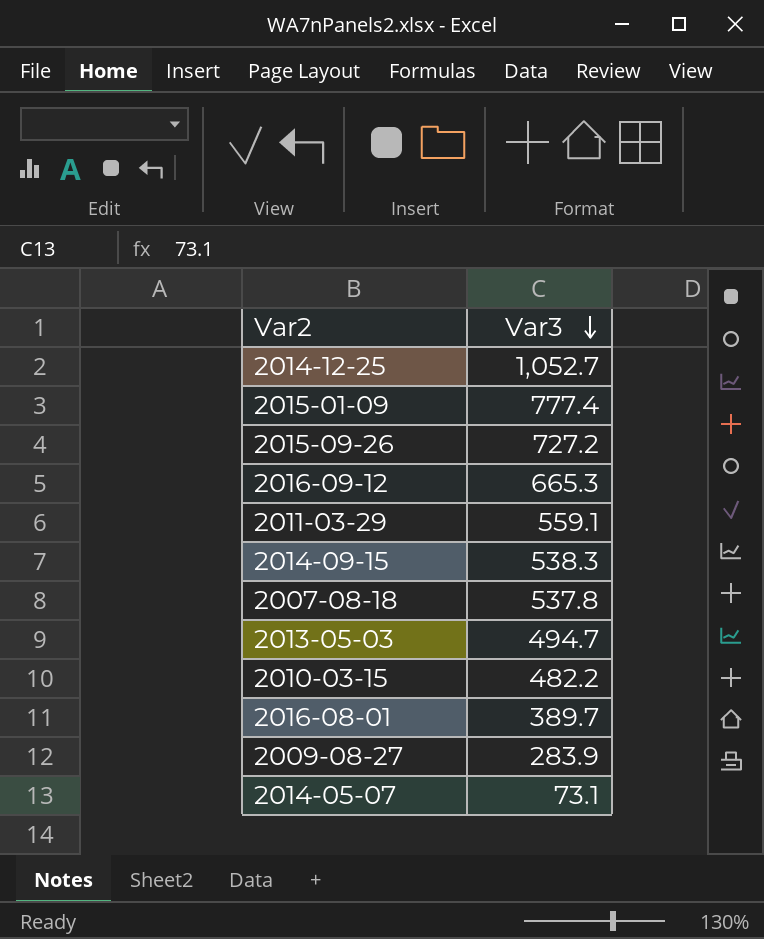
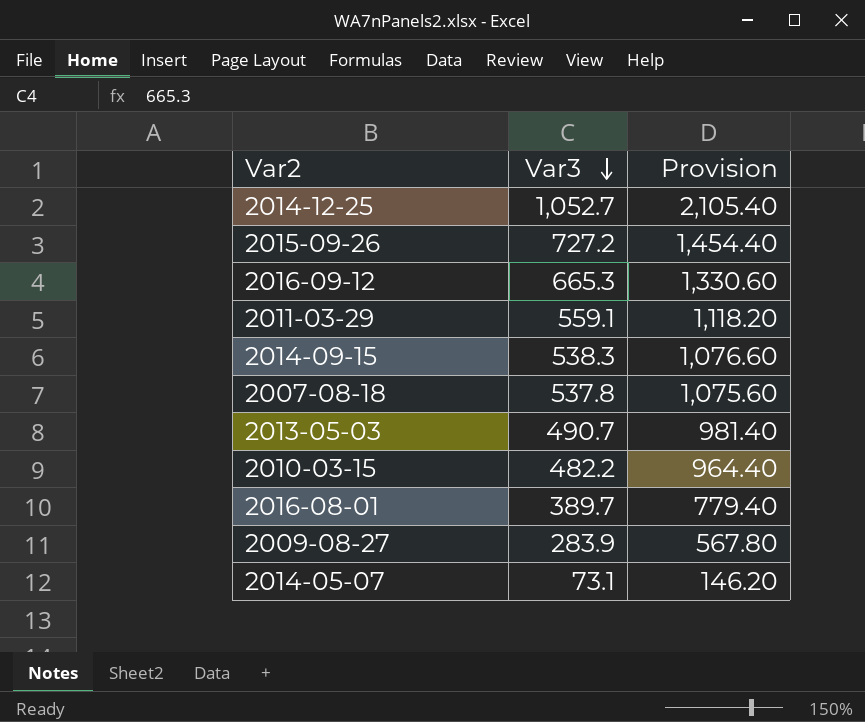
column Provision | formula: none -> [Var3] * 2
row 2015-01-09: 777.4 -> none
2013-05-03 | Var3: 494.7 -> 490.7

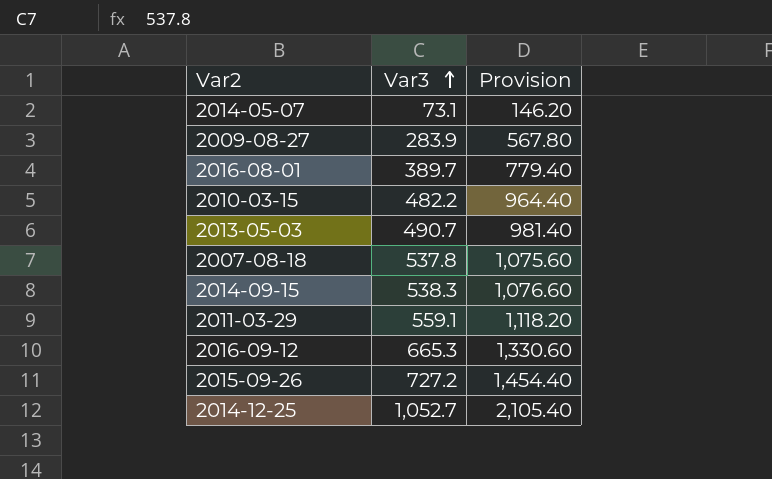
row order: Var3 descending -> Var3 ascending

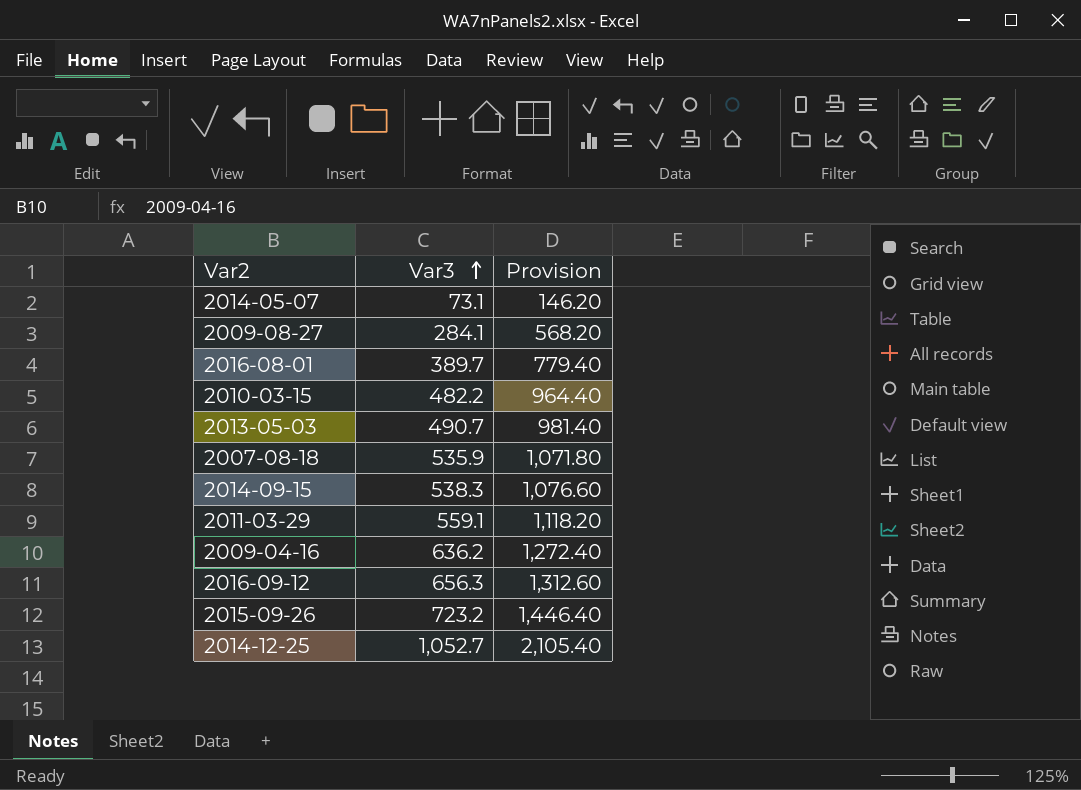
2009-08-27 | Var3: 283.9 -> 284.1
2009-08-27 | Provision: 567.80 -> 568.20
2007-08-18 | Var3: 537.8 -> 535.9
2007-08-18 | Provision: 1,075.60 -> 1,071.80
row 2009-04-16: none -> 636.2 | 1,272.40
2016-09-12 | Var3: 665.3 -> 656.3
2016-09-12 | Provision: 1,330.60 -> 1,312.60
2015-09-26 | Var3: 727.2 -> 723.2
2015-09-26 | Provision: 1,454.40 -> 1,446.40

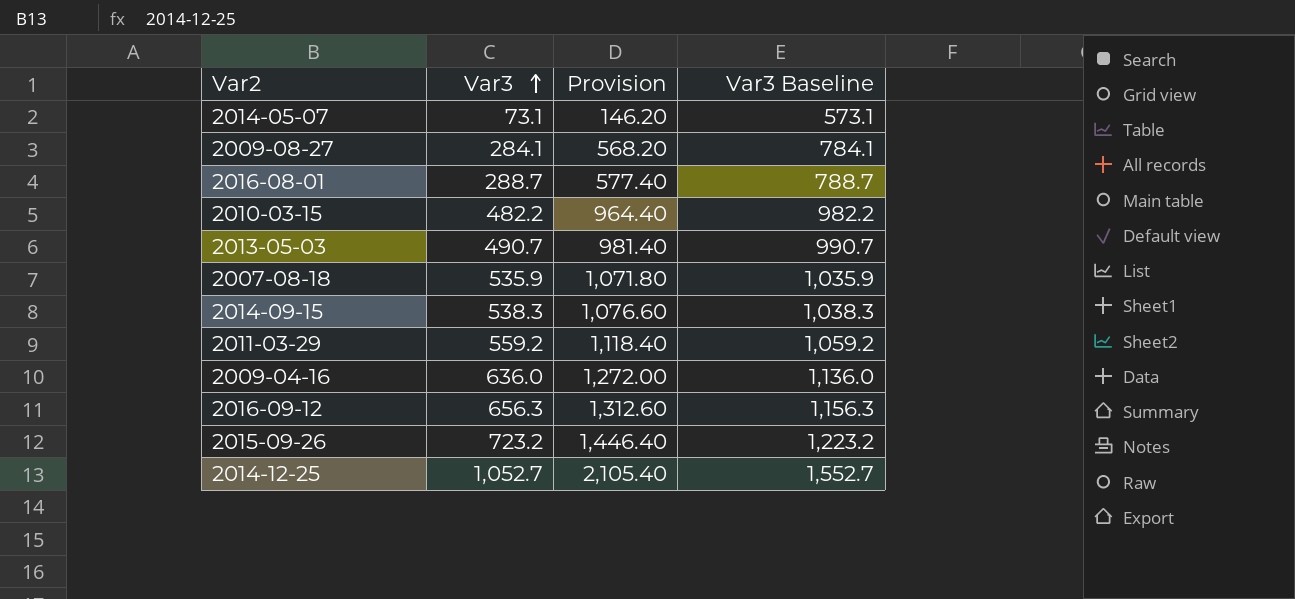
column Var3 Baseline | formula: none -> [Var3] + 500
2016-08-01 | Var3: 389.7 -> 288.7
2016-08-01 | Provision: 779.40 -> 577.40
2011-03-29 | Var3: 559.1 -> 559.2
2011-03-29 | Provision: 1,118.20 -> 1,118.40
2009-04-16 | Var3: 636.2 -> 636.0
2009-04-16 | Provision: 1,272.40 -> 1,272.00

